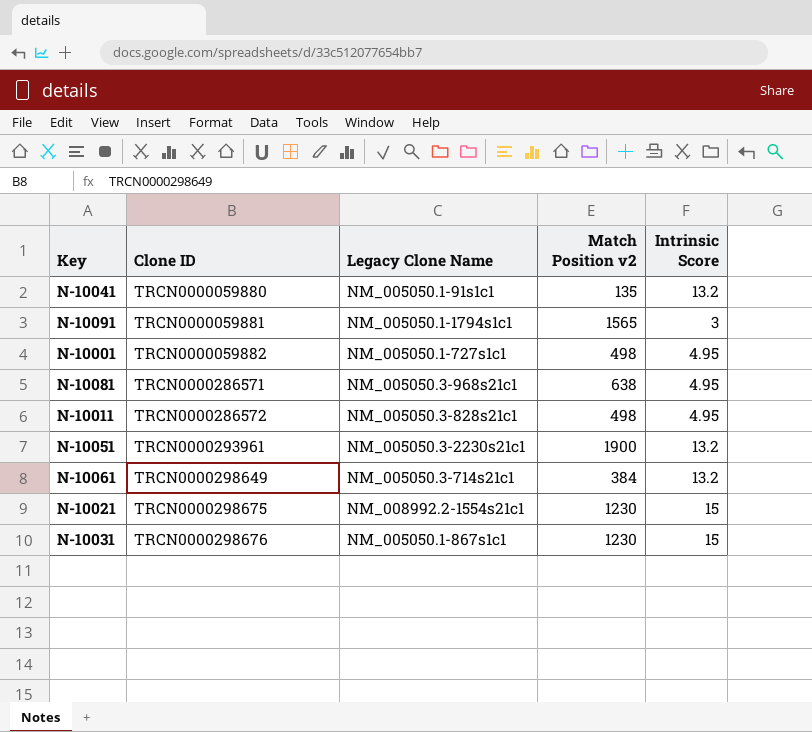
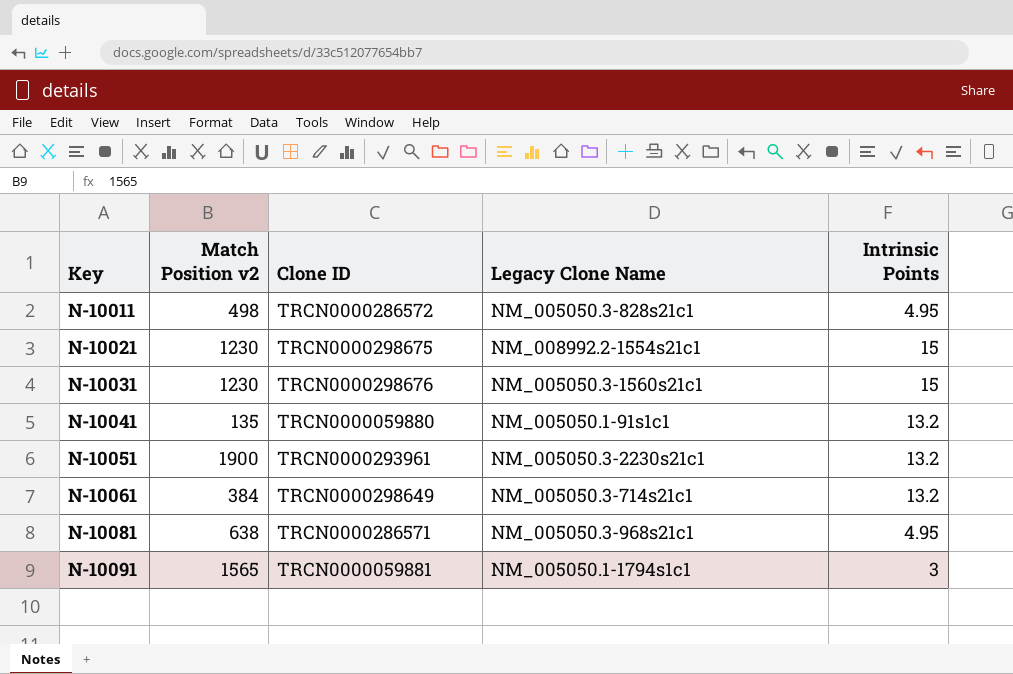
row order: Clone ID ascending -> Key ascending
column Match Position v2 | position: 4 -> 2
column name: Intrinsic Score -> Intrinsic Points
row N-10001: TRCN0000059882 | NM_005050.1-727s1c1 | 498 | 4.95 -> none
N-10031 | Legacy Clone Name: NM_005050.1-867s1c1 -> NM_005050.3-1560s21c1

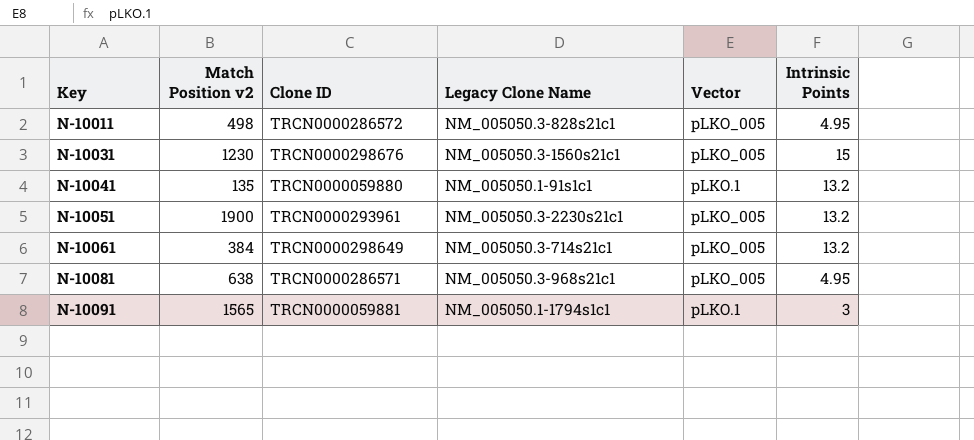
column Vector | position: none -> 5
row N-10021: 1230 | TRCN0000298675 | NM_008992.2-1554s21c1 | 15 -> none

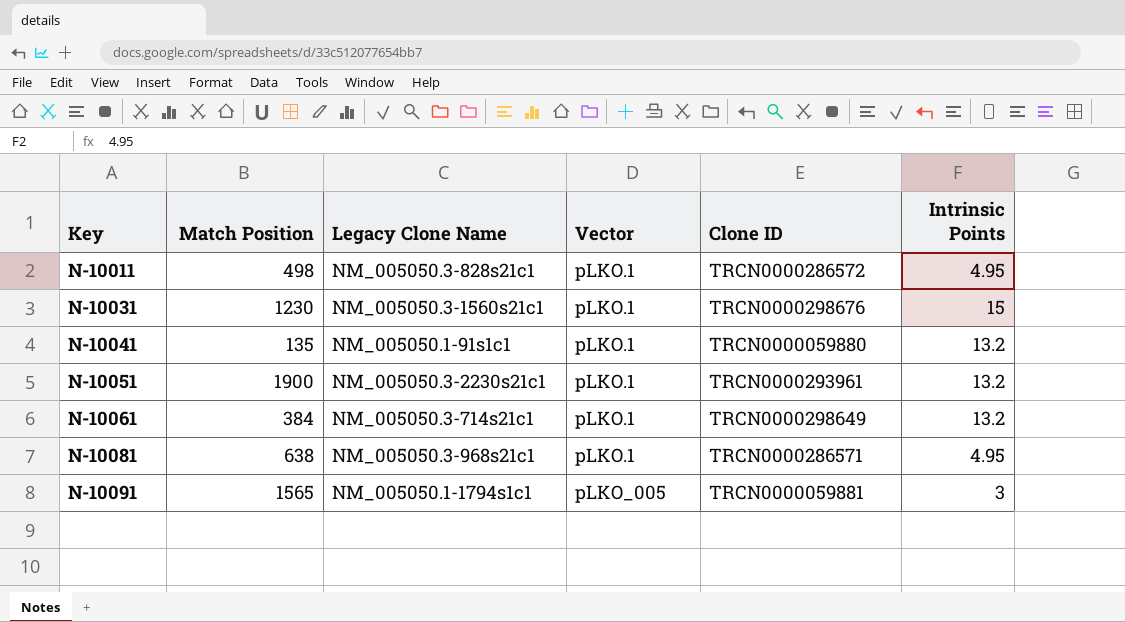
column name: Match Position v2 -> Match Position
column Clone ID | position: 3 -> 5
N-10011 | Vector: pLKO_005 -> pLKO.1
N-10031 | Vector: pLKO_005 -> pLKO.1
N-10051 | Vector: pLKO_005 -> pLKO.1
N-10061 | Vector: pLKO_005 -> pLKO.1
N-10081 | Vector: pLKO_005 -> pLKO.1
N-10091 | Vector: pLKO.1 -> pLKO_005

